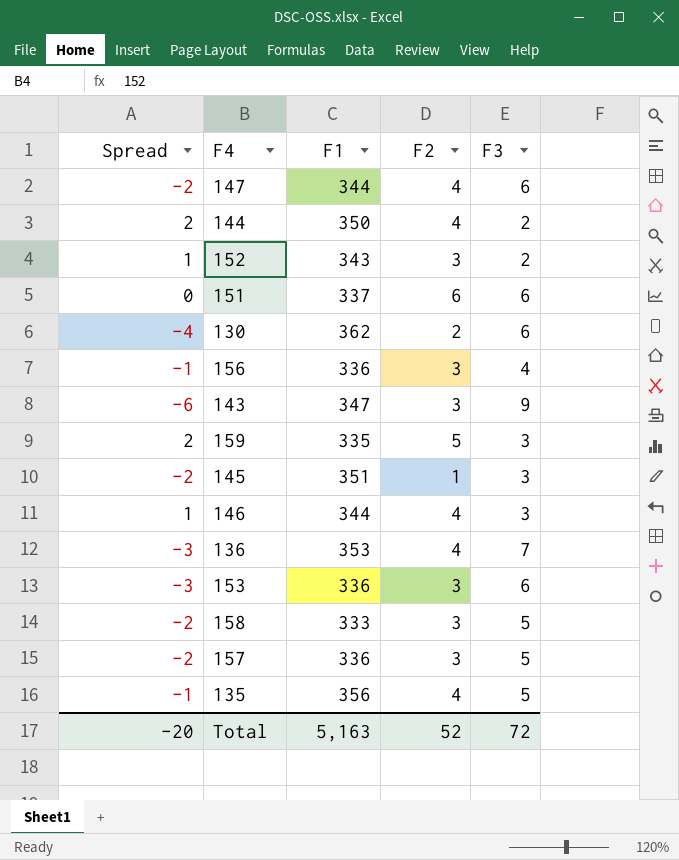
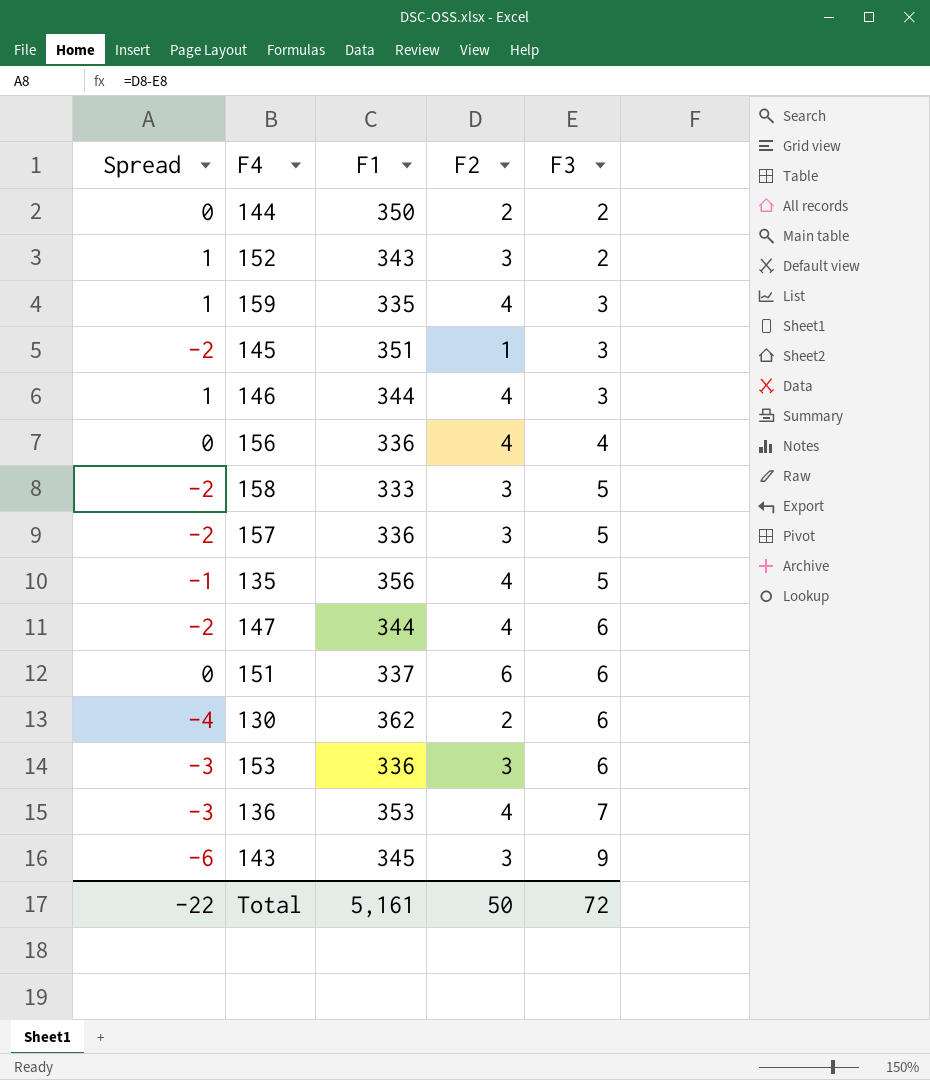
row order: none -> F3 ascending
144 | Spread: 2 -> 0
144 | F2: 4 -> 2
159 | Spread: 2 -> 1
159 | F2: 5 -> 4
156 | Spread: -1 -> 0
156 | F2: 3 -> 4
143 | F1: 347 -> 345
Total | Spread: -20 -> -22
Total | F1: 5,163 -> 5,161
Total | F2: 52 -> 50

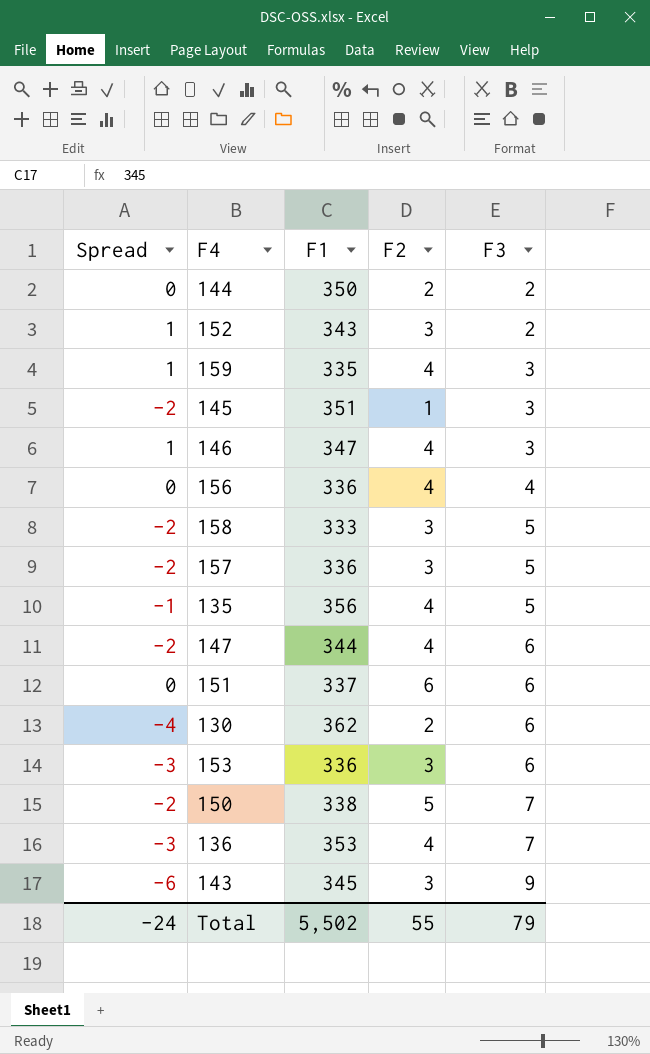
146 | F1: 344 -> 347
row 150: none -> -2 | 338 | 5 | 7
Total | Spread: -22 -> -24
Total | F1: 5,161 -> 5,502
Total | F2: 50 -> 55
Total | F3: 72 -> 79

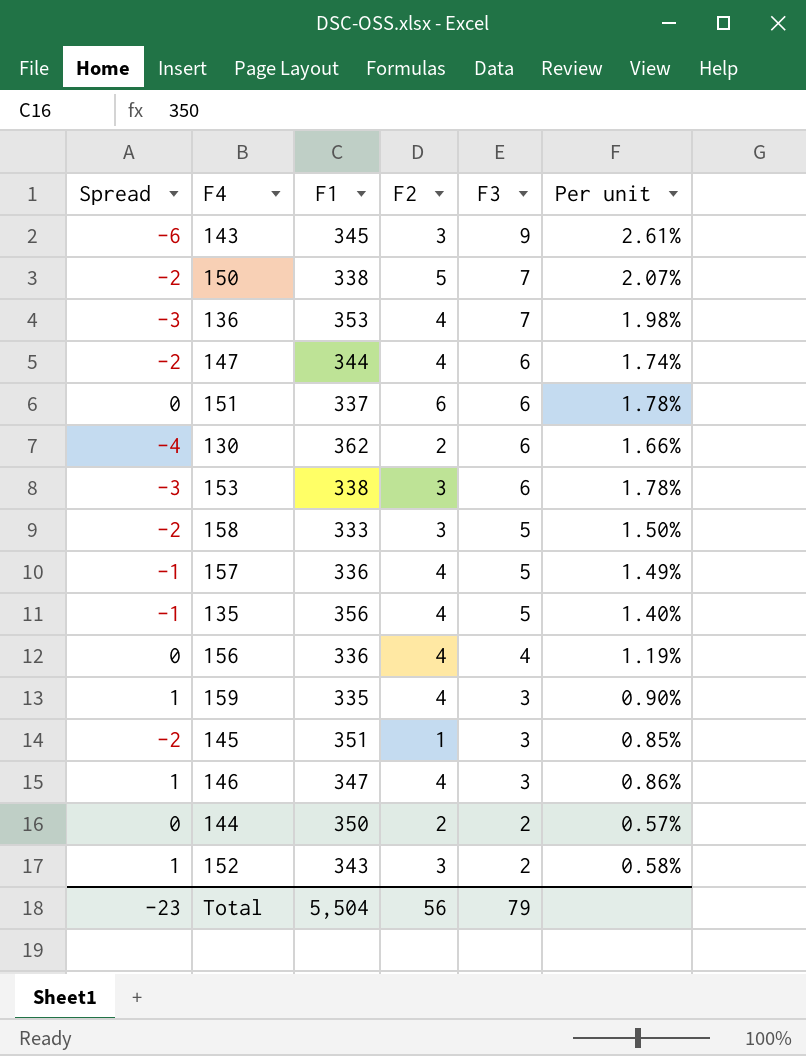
row order: F3 ascending -> F3 descending
column Per unit | formula: none -> [F3] / [F1]
153 | F1: 336 -> 338
157 | Spread: -2 -> -1
157 | F2: 3 -> 4
Total | Spread: -24 -> -23
Total | F1: 5,502 -> 5,504
Total | F2: 55 -> 56

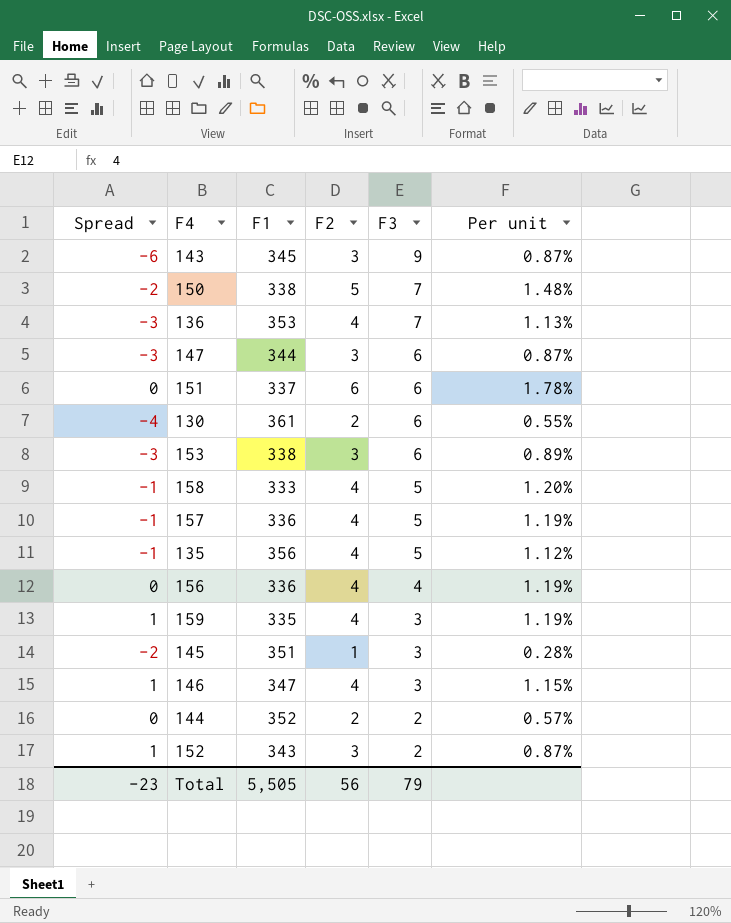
column Per unit | formula: [F3] / [F1] -> [F2] / [F1]
147 | Spread: -2 -> -3
147 | F2: 4 -> 3
130 | F1: 362 -> 361
158 | Spread: -2 -> -1
158 | F2: 3 -> 4
144 | F1: 350 -> 352
Total | F1: 5,504 -> 5,505

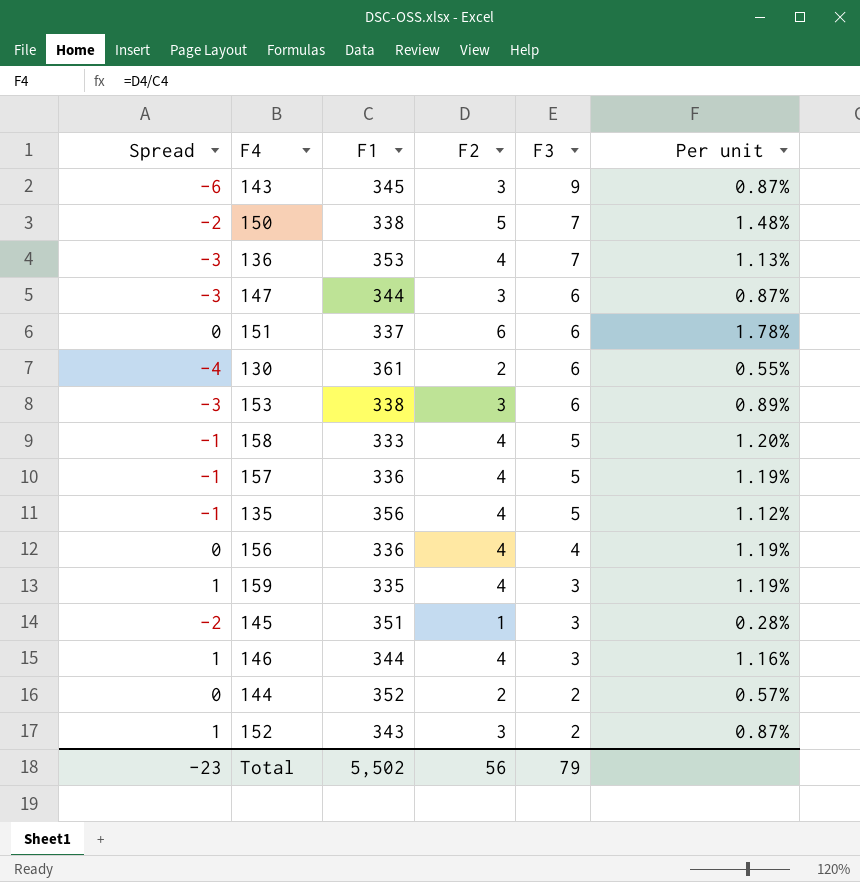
146 | F1: 347 -> 344
146 | Per unit: 1.15% -> 1.16%
Total | F1: 5,505 -> 5,502

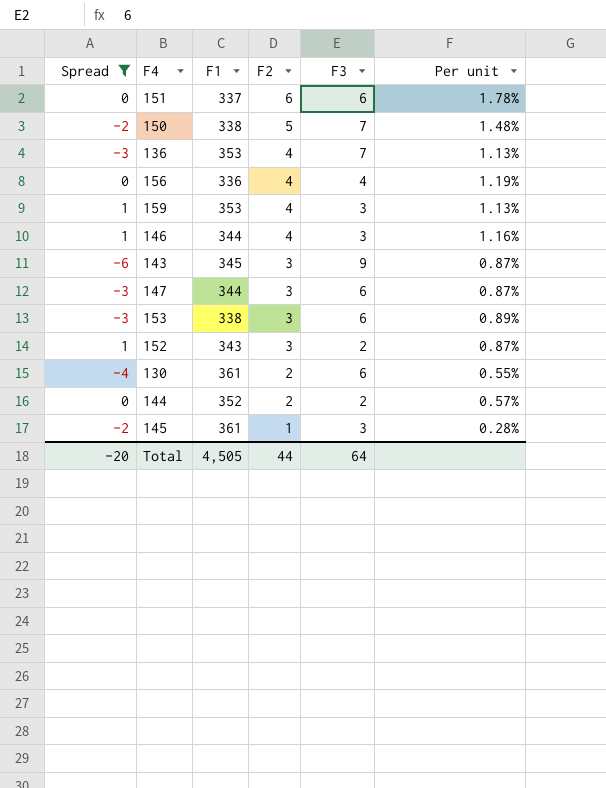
filter: none -> Spread != -1
row order: F3 descending -> F2 descending
159 | F1: 335 -> 353
159 | Per unit: 1.19% -> 1.13%
145 | F1: 351 -> 361
Total | Spread: -23 -> -20
Total | F1: 5,502 -> 4,505
Total | F2: 56 -> 44
Total | F3: 79 -> 64

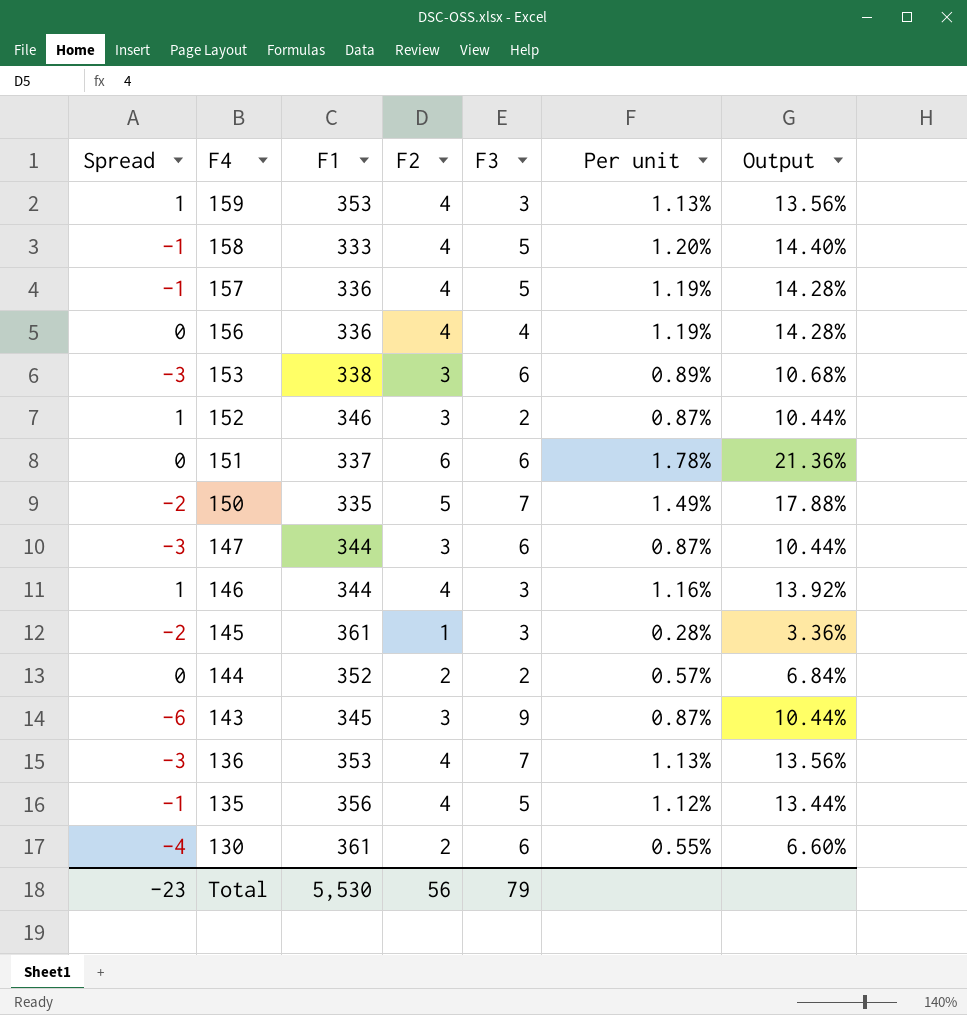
filter: Spread != -1 -> none
row order: F2 descending -> F4 descending
column Output | formula: none -> [Per unit] * 12
152 | F1: 343 -> 346
150 | F1: 338 -> 335
150 | Per unit: 1.48% -> 1.49%
Total | Spread: -20 -> -23
Total | F1: 4,505 -> 5,530
Total | F2: 44 -> 56
Total | F3: 64 -> 79

